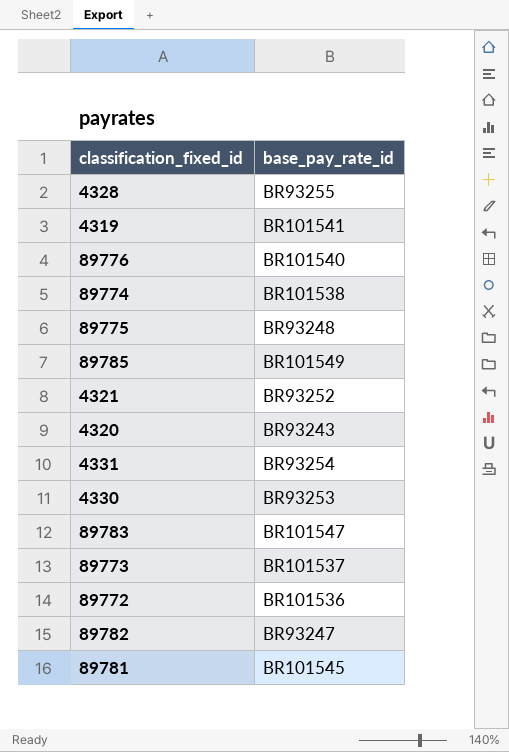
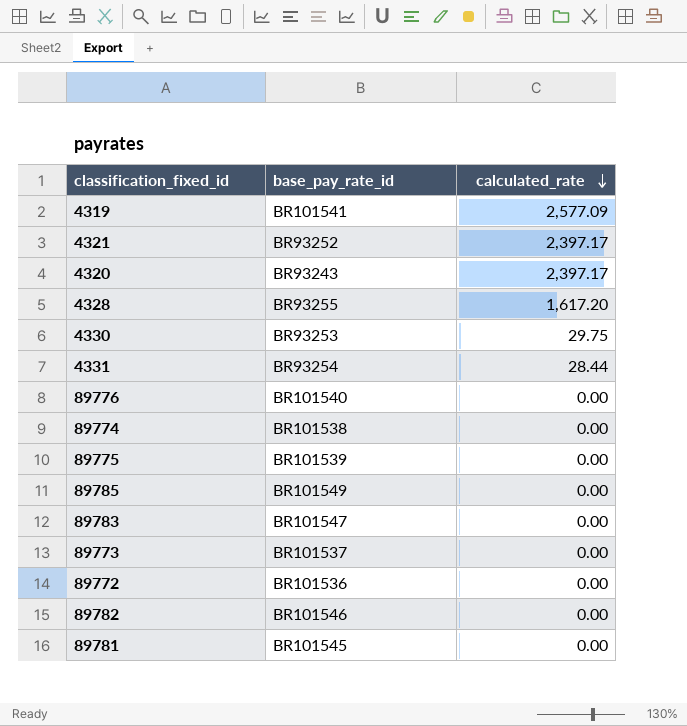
row order: none -> calculated_rate descending
column calculated_rate | position: none -> 3
89775 | base_pay_rate_id: BR93248 -> BR101539
89782 | base_pay_rate_id: BR93247 -> BR101546

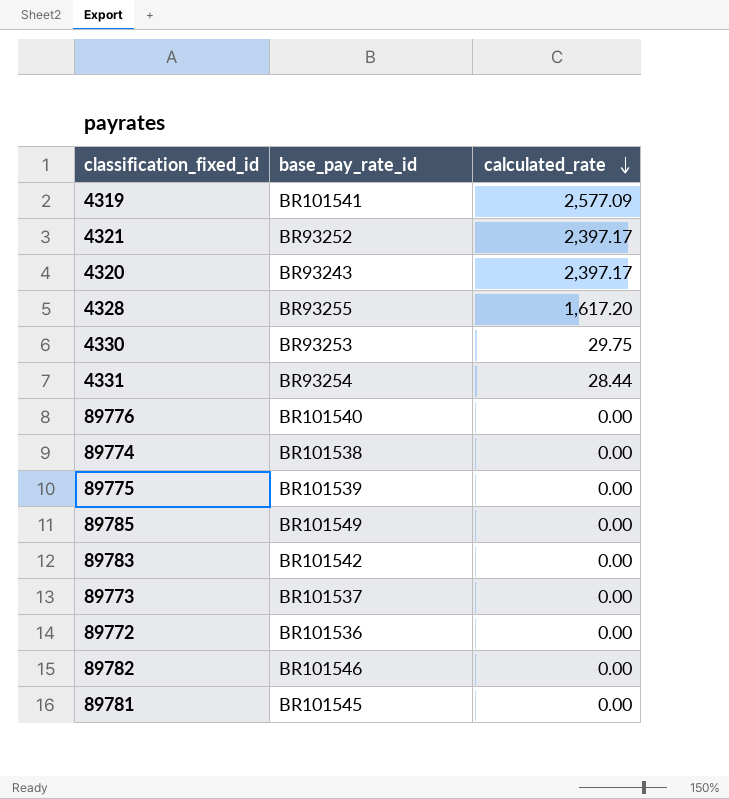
89783 | base_pay_rate_id: BR101547 -> BR101542

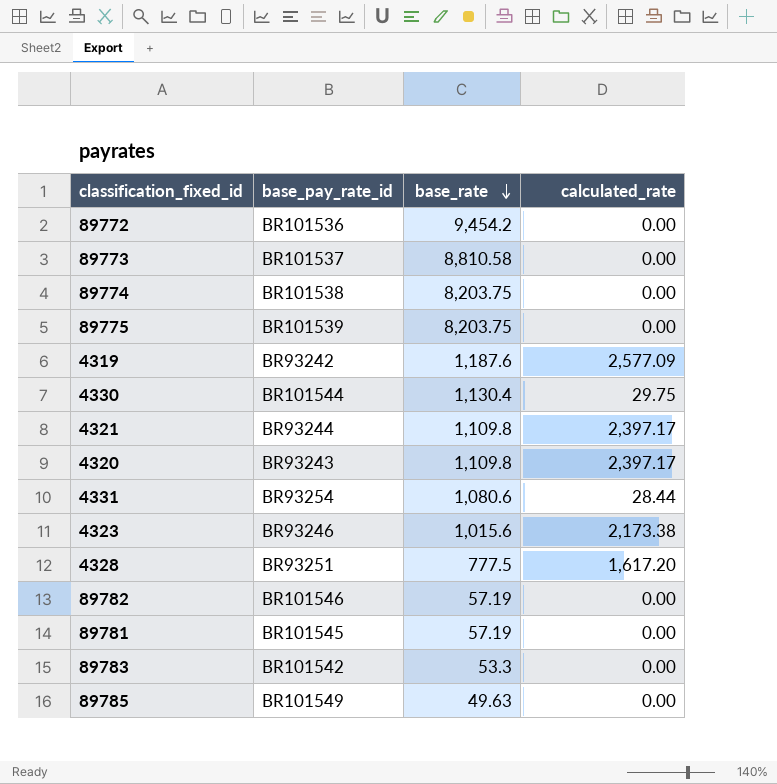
row order: calculated_rate descending -> base_rate descending
column base_rate | position: none -> 3
row 89776: BR101540 | 0.00 -> none
4319 | base_pay_rate_id: BR101541 -> BR93242
4330 | base_pay_rate_id: BR93253 -> BR101544
4321 | base_pay_rate_id: BR93252 -> BR93244
row 4323: none -> BR93246 | 1,015.6 | 2,173.38
4328 | base_pay_rate_id: BR93255 -> BR93251

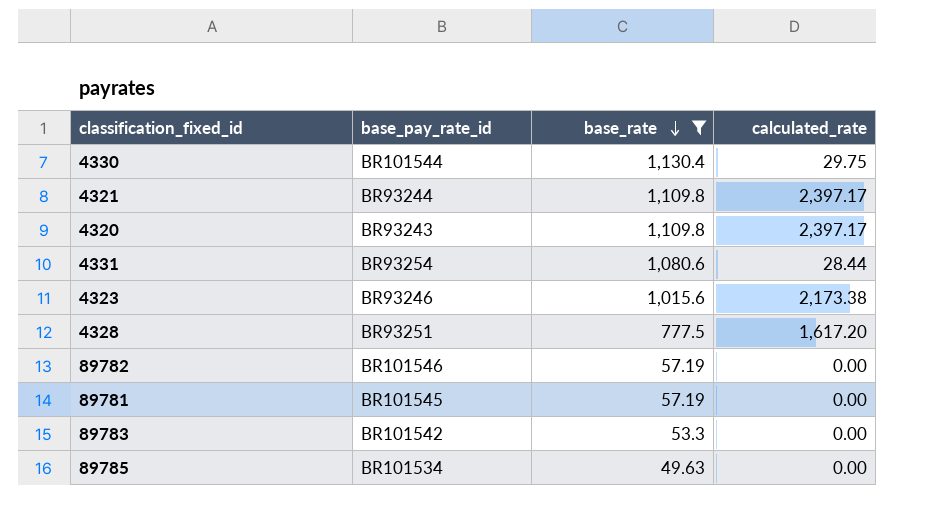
filter: none -> base_rate <= 1,130.4
89785 | base_pay_rate_id: BR101549 -> BR101534

